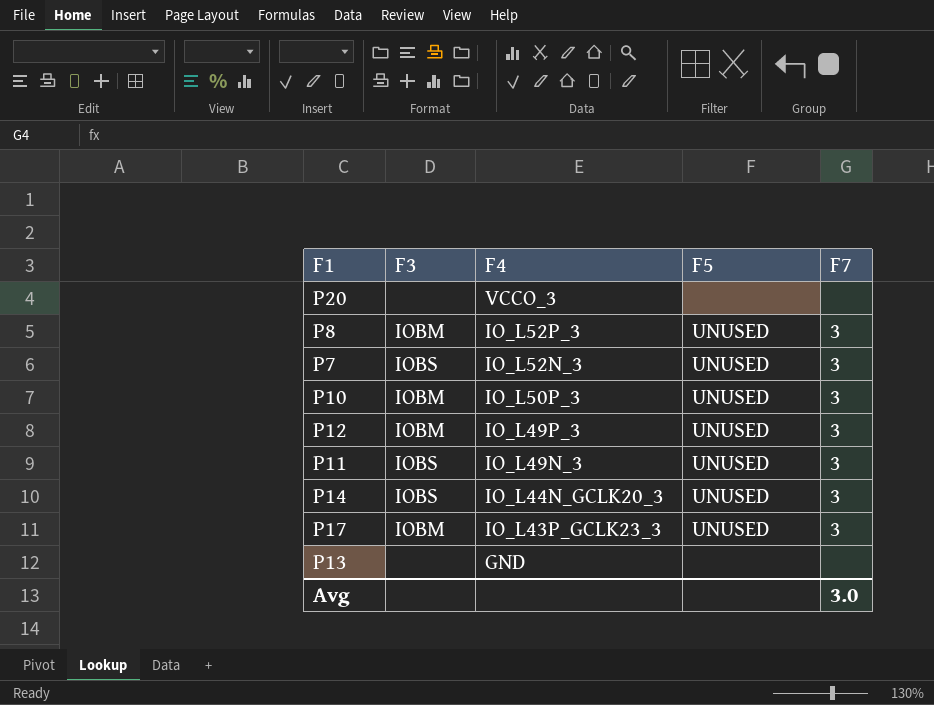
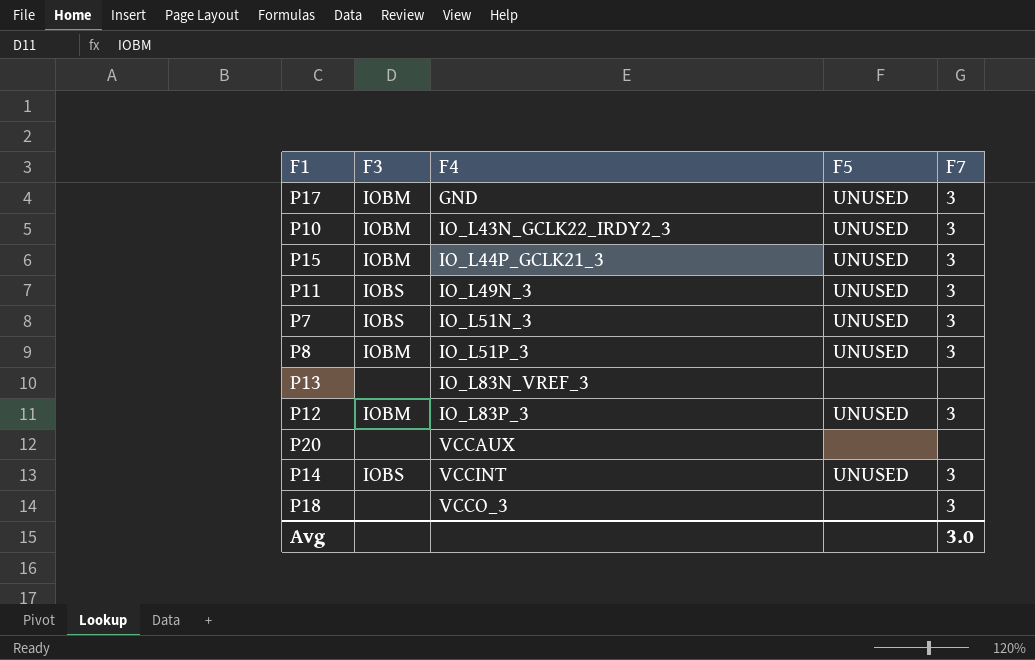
row order: F4 descending -> F4 ascending
P17 | F4: IO_L43P_GCLK23_3 -> GND
P10 | F4: IO_L50P_3 -> IO_L43N_GCLK22_IRDY2_3
row P15: none -> IOBM | IO_L44P_GCLK21_3 | UNUSED | 3
P7 | F4: IO_L52N_3 -> IO_L51N_3
P8 | F4: IO_L52P_3 -> IO_L51P_3
P13 | F4: GND -> IO_L83N_VREF_3
P12 | F4: IO_L49P_3 -> IO_L83P_3
P20 | F4: VCCO_3 -> VCCAUX
P14 | F4: IO_L44N_GCLK20_3 -> VCCINT
row P18: none -> none | VCCO_3 | none | 3

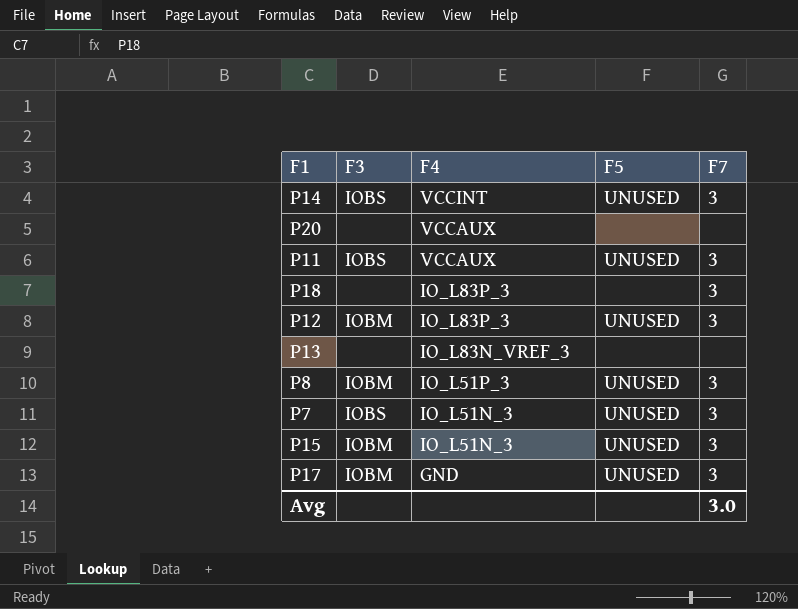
row order: F4 ascending -> F4 descending
row P10: IOBM | IO_L43N_GCLK22_IRDY2_3 | UNUSED | 3 -> none
P11 | F4: IO_L49N_3 -> VCCAUX
P18 | F4: VCCO_3 -> IO_L83P_3
P15 | F4: IO_L44P_GCLK21_3 -> IO_L51N_3

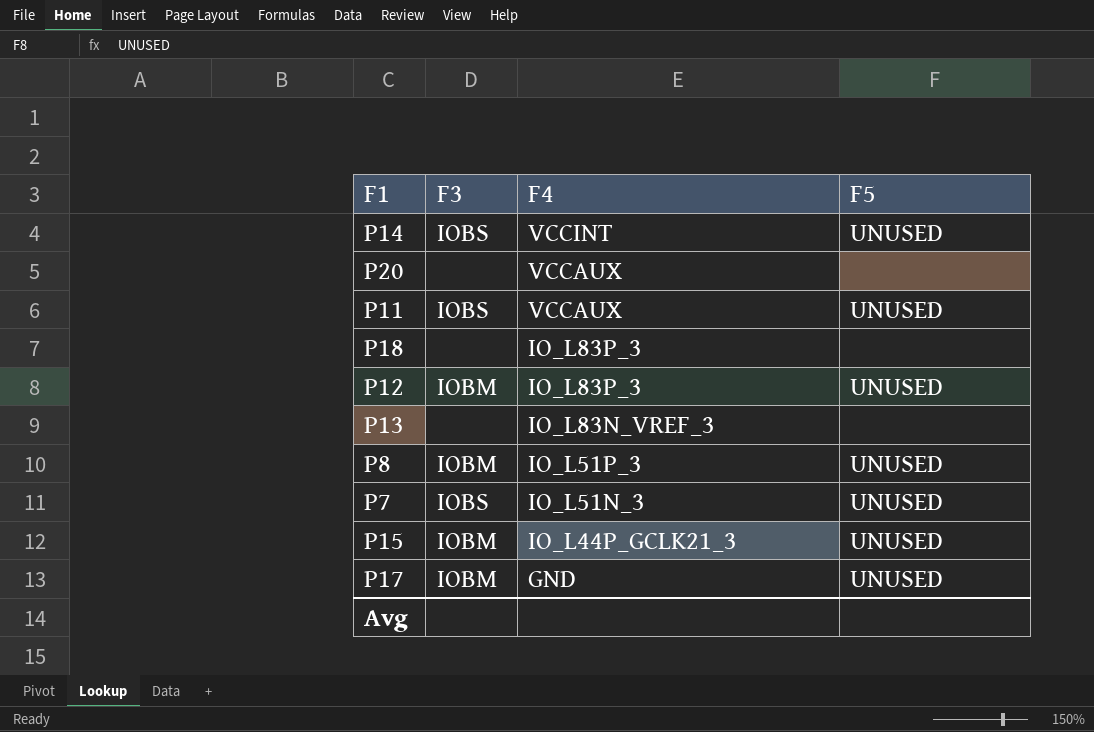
column F7 | position: 5 -> none
P15 | F4: IO_L51N_3 -> IO_L44P_GCLK21_3

